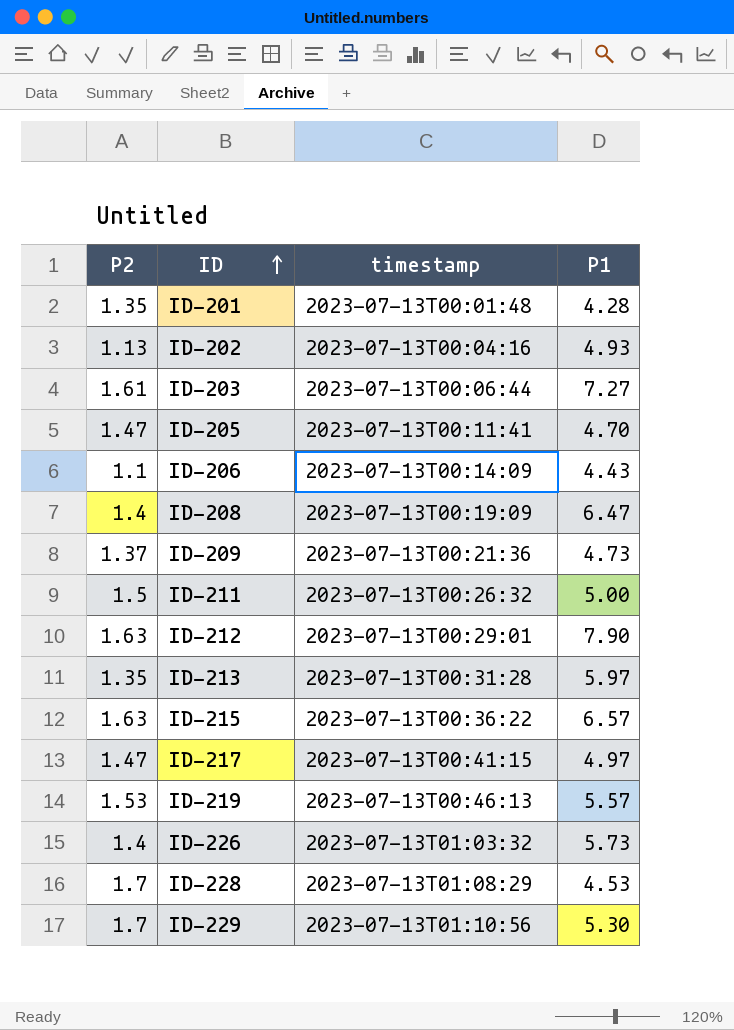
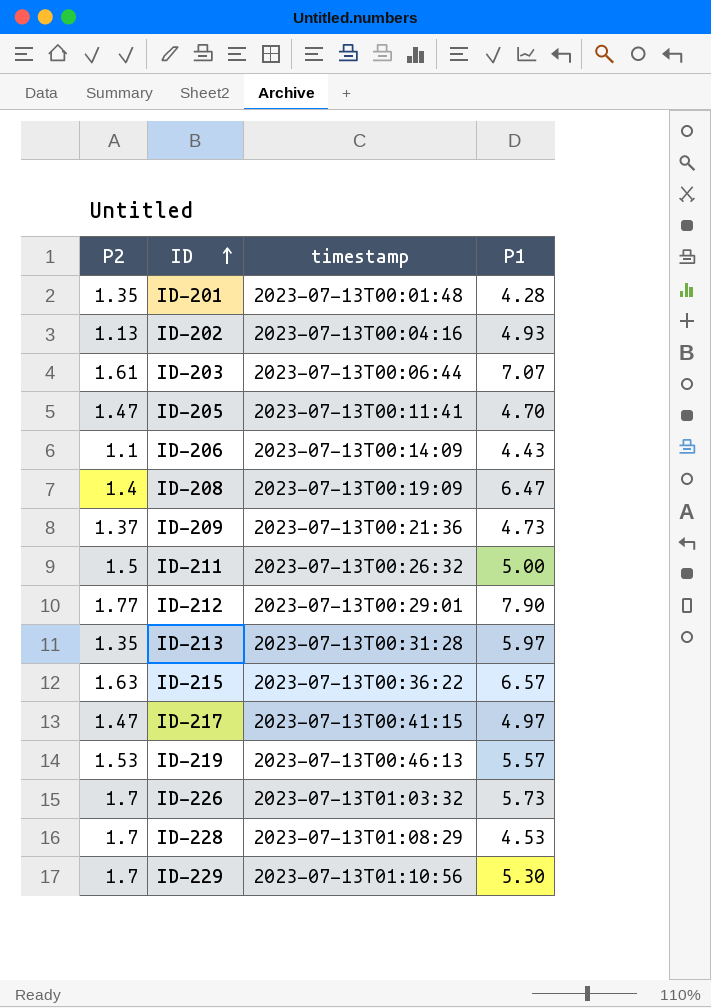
ID-203 | P1: 7.27 -> 7.07
ID-212 | P2: 1.63 -> 1.77
ID-226 | P2: 1.4 -> 1.7

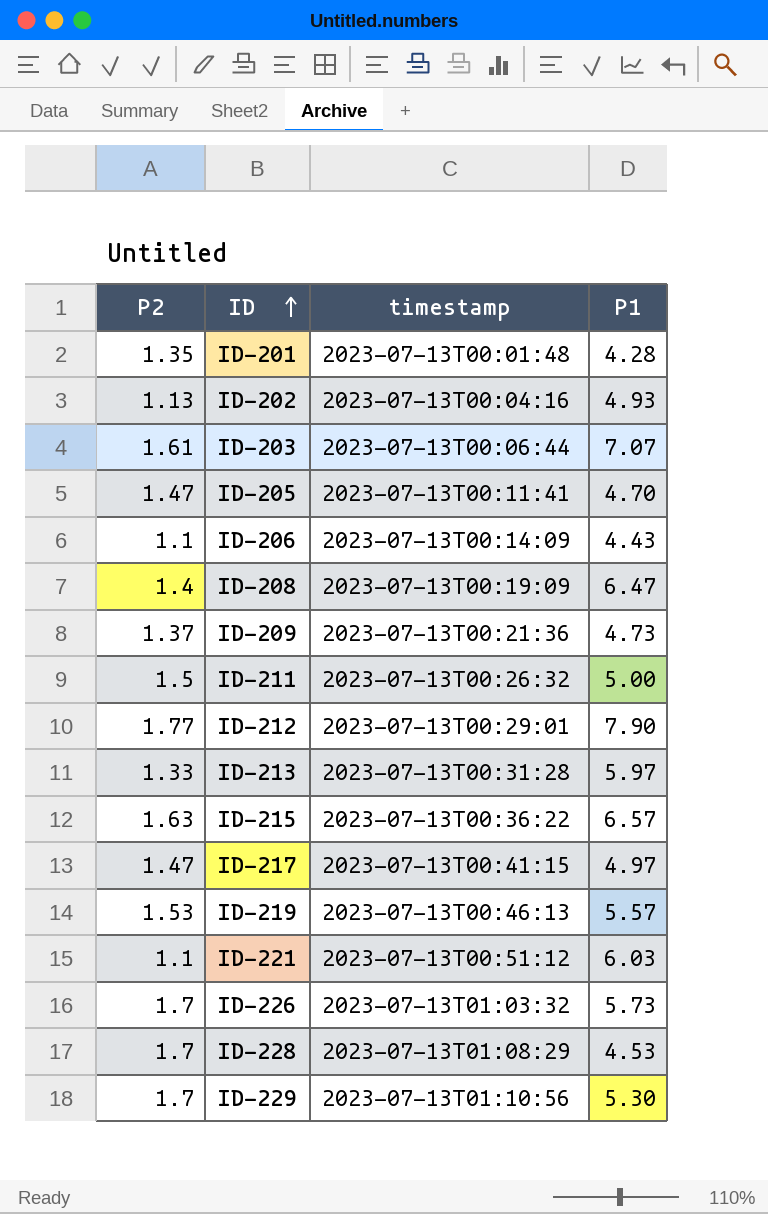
ID-213 | P2: 1.35 -> 1.33
row ID-221: none -> 1.1 | 2023-07-13T00:51:12 | 6.03

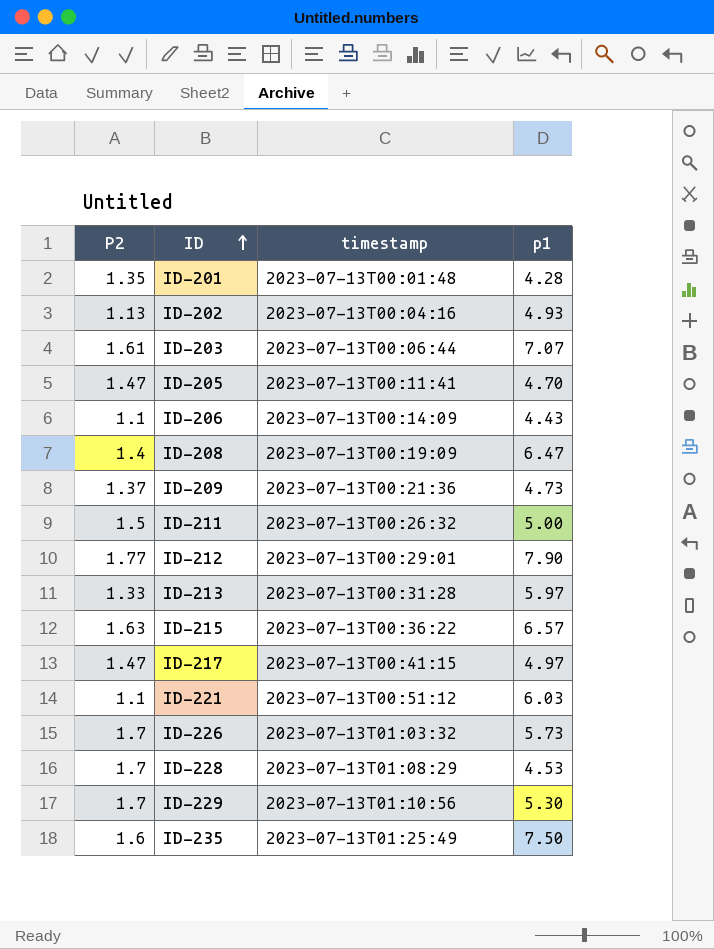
column name: P1 -> p1
row ID-219: 1.53 | 2023-07-13T00:46:13 | 5.57 -> none
row ID-235: none -> 1.6 | 2023-07-13T01:25:49 | 7.50

